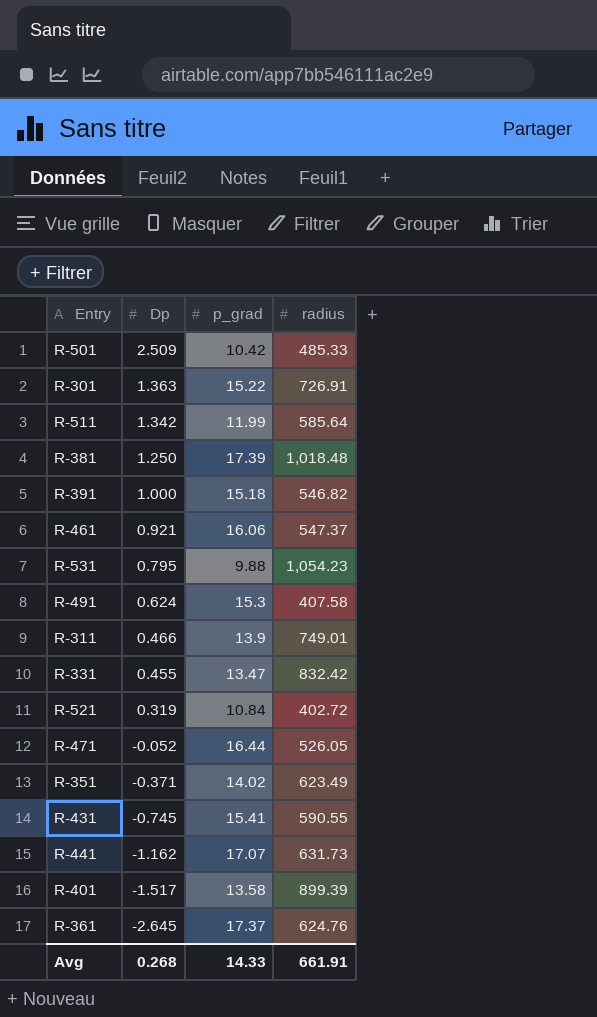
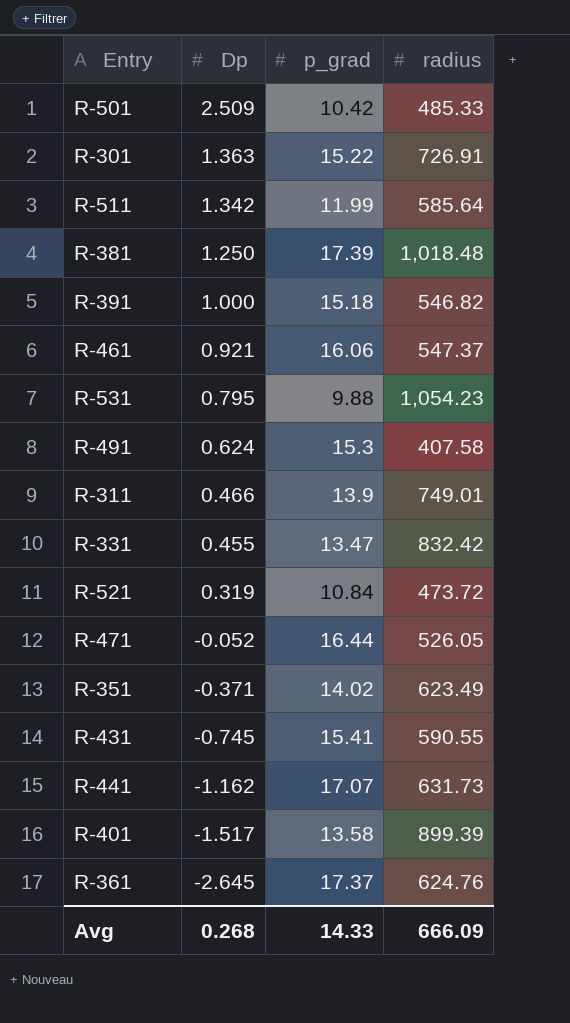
R-521 | radius: 402.72 -> 473.72
Avg | radius: 661.91 -> 666.09

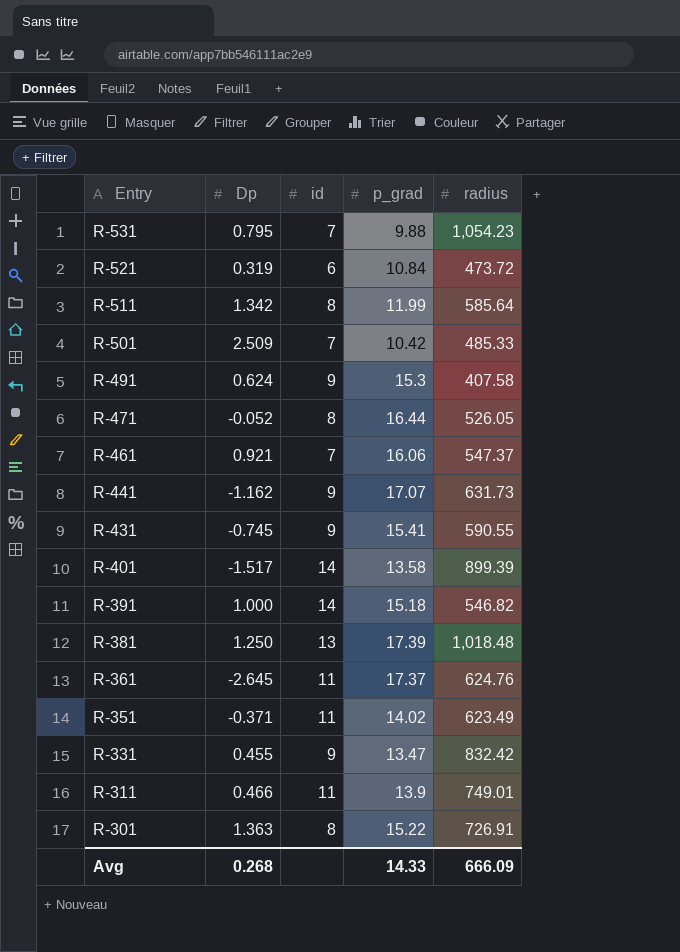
row order: Dp descending -> Entry descending
column id | position: none -> 3

